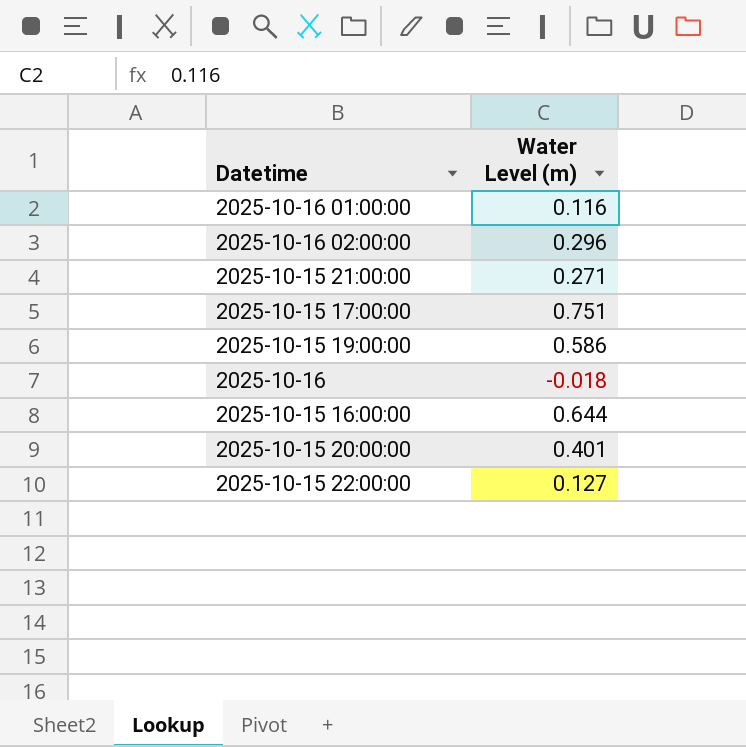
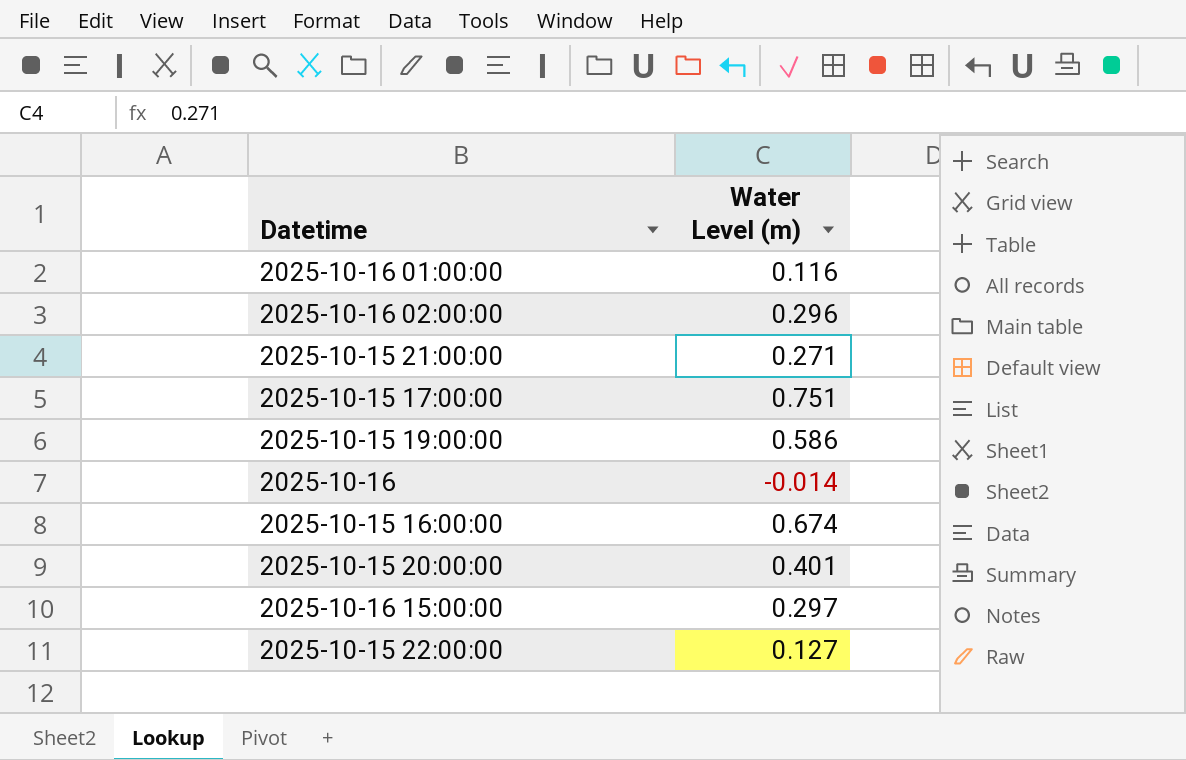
2025-10-16 | Water Level (m): -0.018 -> -0.014
2025-10-15 16:00:00 | Water Level (m): 0.644 -> 0.674
row 2025-10-16 15:00:00: none -> 0.297

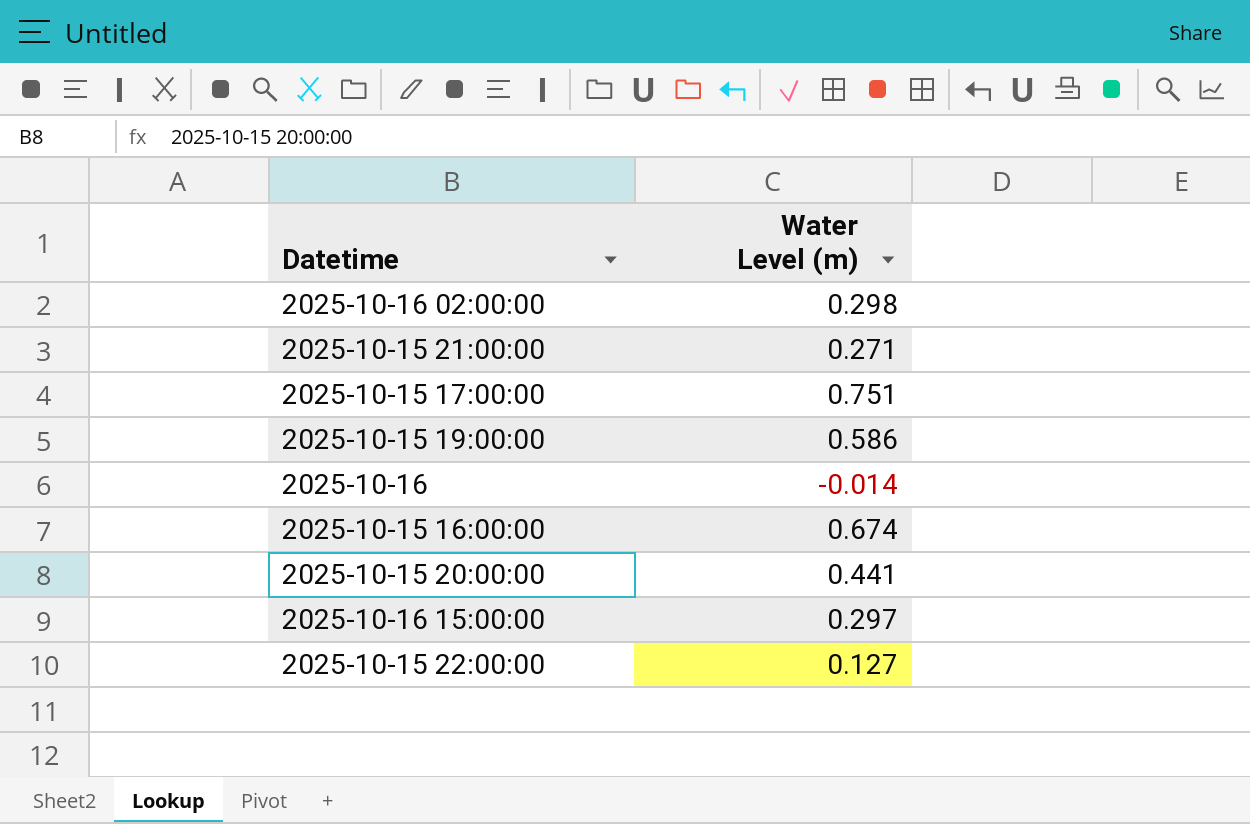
row 2025-10-16 01:00:00: 0.116 -> none
2025-10-16 02:00:00 | Water Level (m): 0.296 -> 0.298
2025-10-15 20:00:00 | Water Level (m): 0.401 -> 0.441

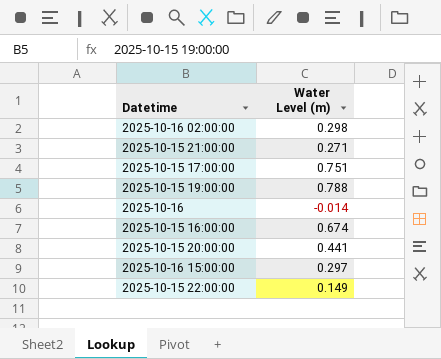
2025-10-15 19:00:00 | Water Level (m): 0.586 -> 0.788
2025-10-15 22:00:00 | Water Level (m): 0.127 -> 0.149

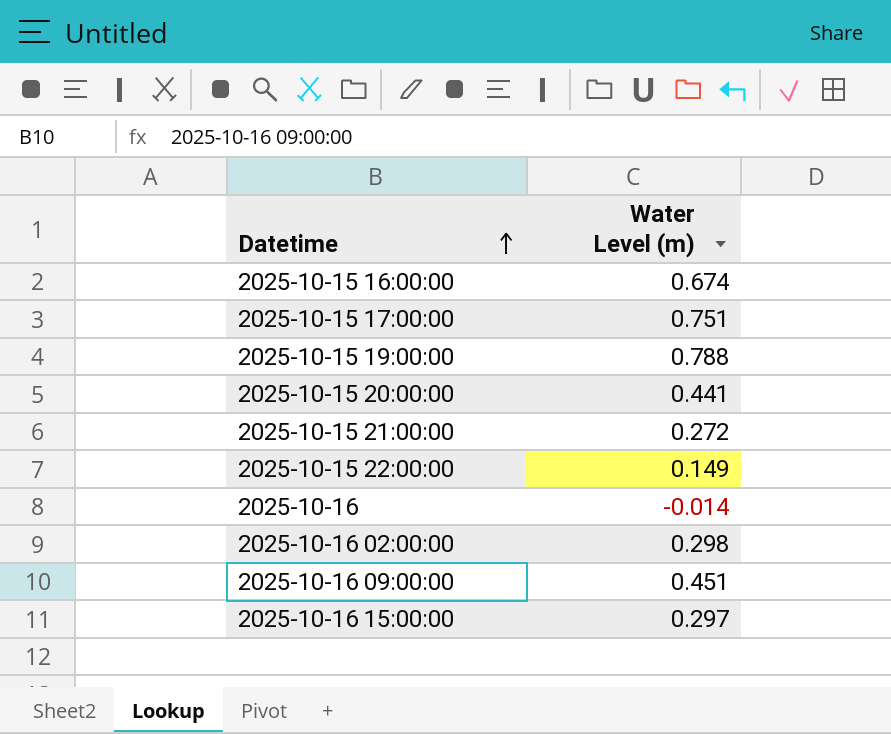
row order: none -> Datetime ascending
2025-10-15 21:00:00 | Water Level (m): 0.271 -> 0.272
row 2025-10-16 09:00:00: none -> 0.451

